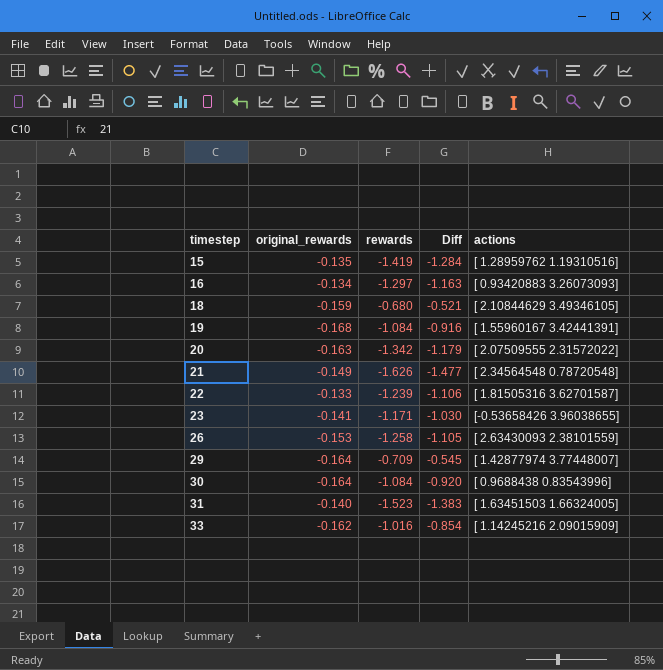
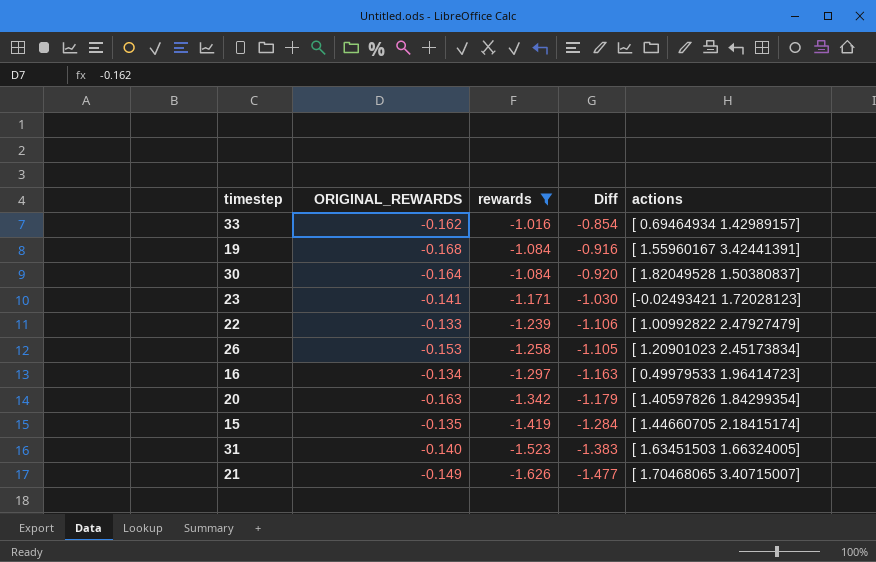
filter: none -> rewards <= -1.016
row order: timestep ascending -> rewards descending
column name: original_rewards -> ORIGINAL_REWARDS
33 | actions: [ 1.14245216 2.09015909] -> [ 0.69464934 1.42989157]
30 | actions: [ 0.9688438 0.83543996] -> [ 1.82049528 1.50380837]
23 | actions: [-0.53658426 3.96038655] -> [-0.02493421 1.72028123]
22 | actions: [ 1.81505316 3.62701587] -> [ 1.00992822 2.47927479]
26 | actions: [ 2.63430093 2.38101559] -> [ 1.20901023 2.45173834]
16 | actions: [ 0.93420883 3.26073093] -> [ 0.49979533 1.96414723]
20 | actions: [ 2.07509555 2.31572022] -> [ 1.40597826 1.84299354]
15 | actions: [ 1.28959762 1.19310516] -> [ 1.44660705 2.18415174]
21 | actions: [ 2.34564548 0.78720548] -> [ 1.70468065 3.40715007]

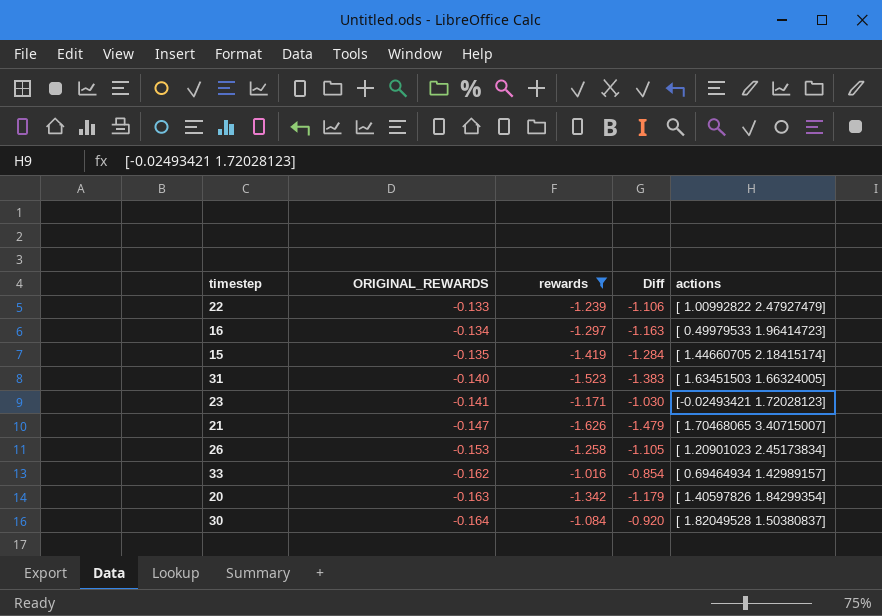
row order: rewards descending -> ORIGINAL_REWARDS descending
row 19: -0.168 | -1.084 | -0.916 | [ 1.55960167 3.42441391] -> none
21 | ORIGINAL_REWARDS: -0.149 -> -0.147
21 | Diff: -1.477 -> -1.479

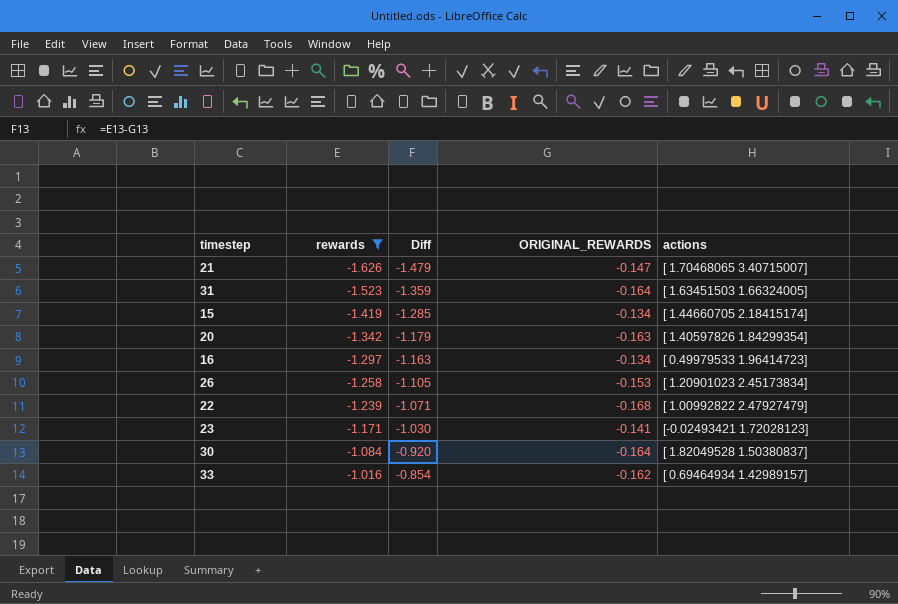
row order: ORIGINAL_REWARDS descending -> rewards ascending
column ORIGINAL_REWARDS | position: 2 -> 4
31 | Diff: -1.383 -> -1.359
31 | ORIGINAL_REWARDS: -0.140 -> -0.164
15 | Diff: -1.284 -> -1.285
15 | ORIGINAL_REWARDS: -0.135 -> -0.134
22 | Diff: -1.106 -> -1.071
22 | ORIGINAL_REWARDS: -0.133 -> -0.168

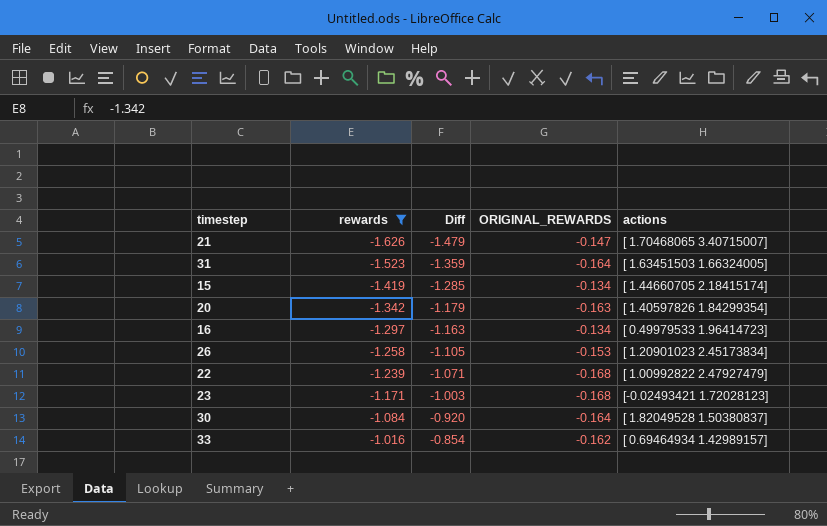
23 | Diff: -1.030 -> -1.003
23 | ORIGINAL_REWARDS: -0.141 -> -0.168

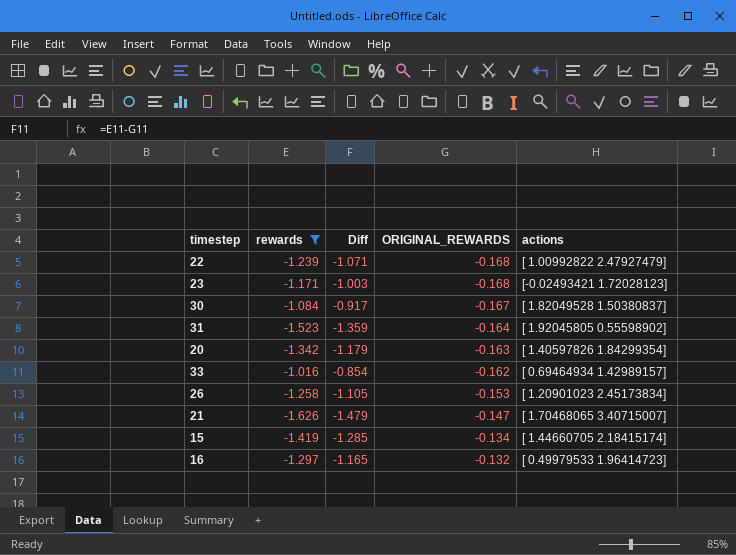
row order: rewards ascending -> ORIGINAL_REWARDS ascending
30 | Diff: -0.920 -> -0.917
30 | ORIGINAL_REWARDS: -0.164 -> -0.167
31 | actions: [ 1.63451503 1.66324005] -> [ 1.92045805 0.55598902]
16 | Diff: -1.163 -> -1.165
16 | ORIGINAL_REWARDS: -0.134 -> -0.132

